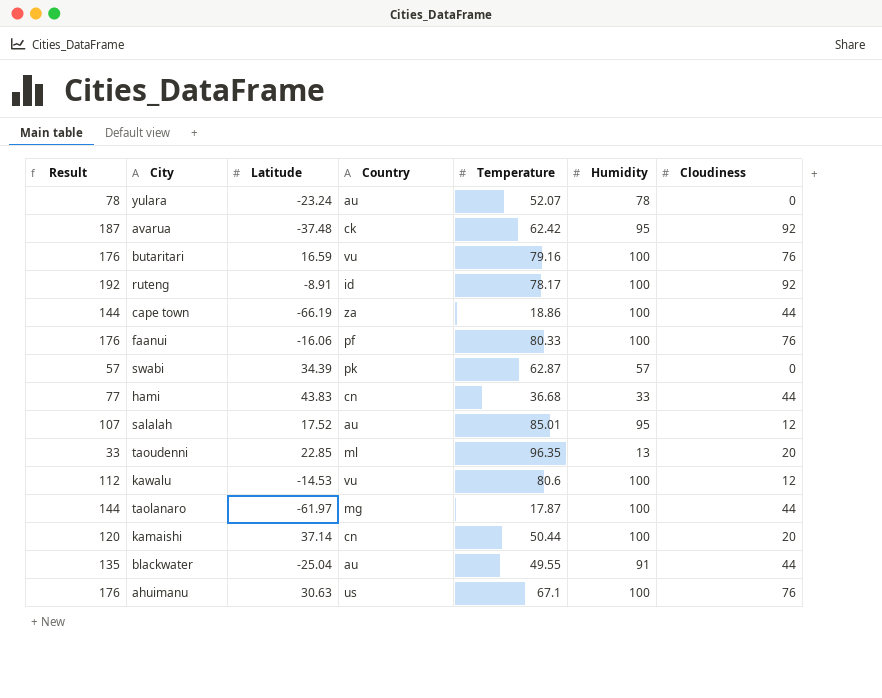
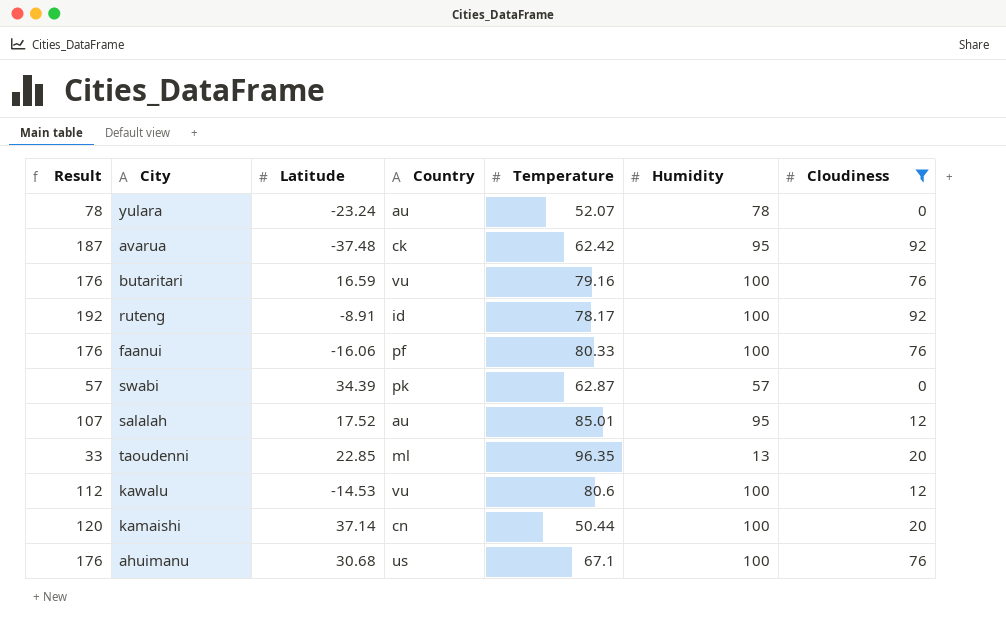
filter: none -> Cloudiness != 44
ahuimanu | Latitude: 30.63 -> 30.68

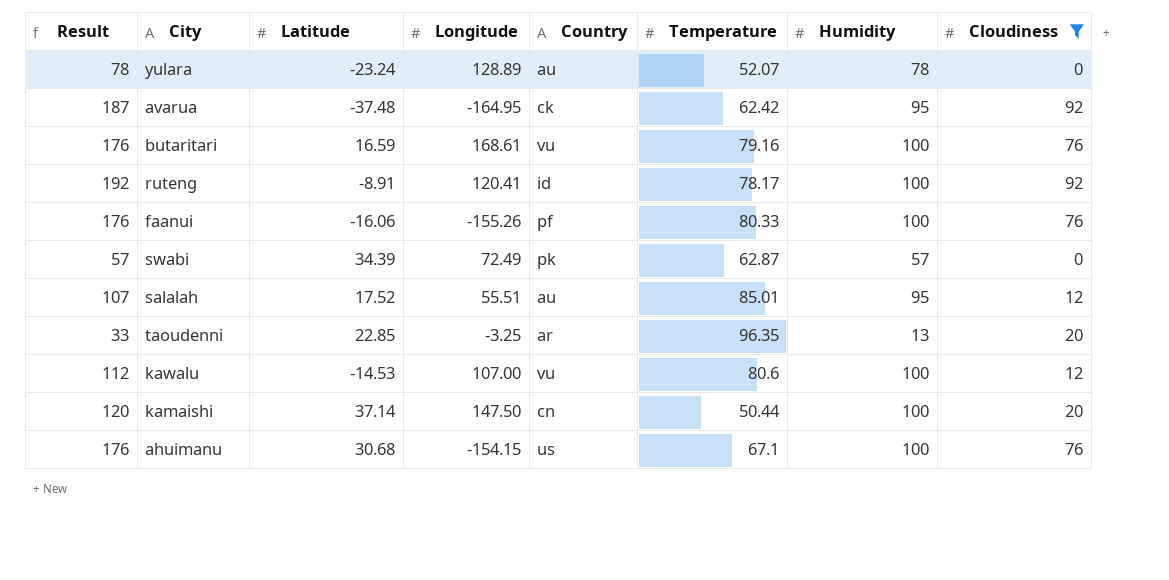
column Longitude | position: none -> 4
taoudenni | Country: ml -> ar

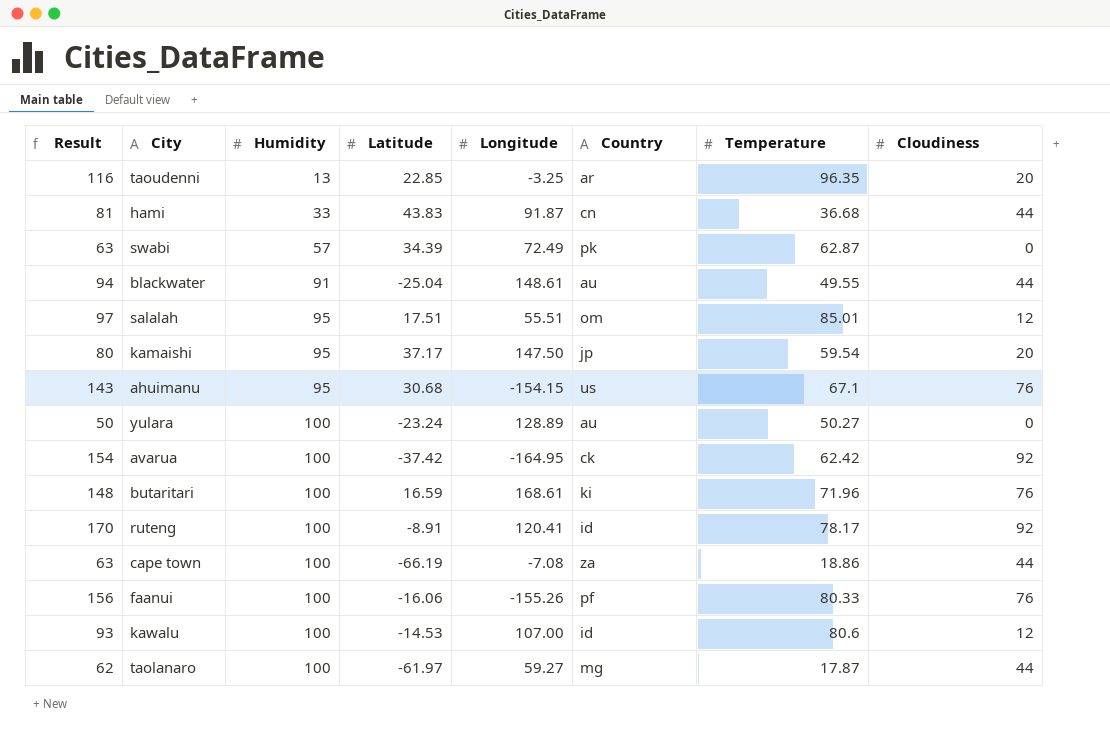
filter: Cloudiness != 44 -> none
row order: none -> Humidity ascending
column Result | formula: [Humidity] + [Cloudiness] -> [Temperature] + [Cloudiness]
column Humidity | position: 7 -> 3
salalah | Latitude: 17.52 -> 17.51
salalah | Country: au -> om
kamaishi | Humidity: 100 -> 95
kamaishi | Latitude: 37.14 -> 37.17
kamaishi | Country: cn -> jp
kamaishi | Temperature: 50.44 -> 59.54
ahuimanu | Humidity: 100 -> 95
yulara | Humidity: 78 -> 100
yulara | Temperature: 52.07 -> 50.27
avarua | Humidity: 95 -> 100
avarua | Latitude: -37.48 -> -37.42
butaritari | Country: vu -> ki
butaritari | Temperature: 79.16 -> 71.96
kawalu | Country: vu -> id

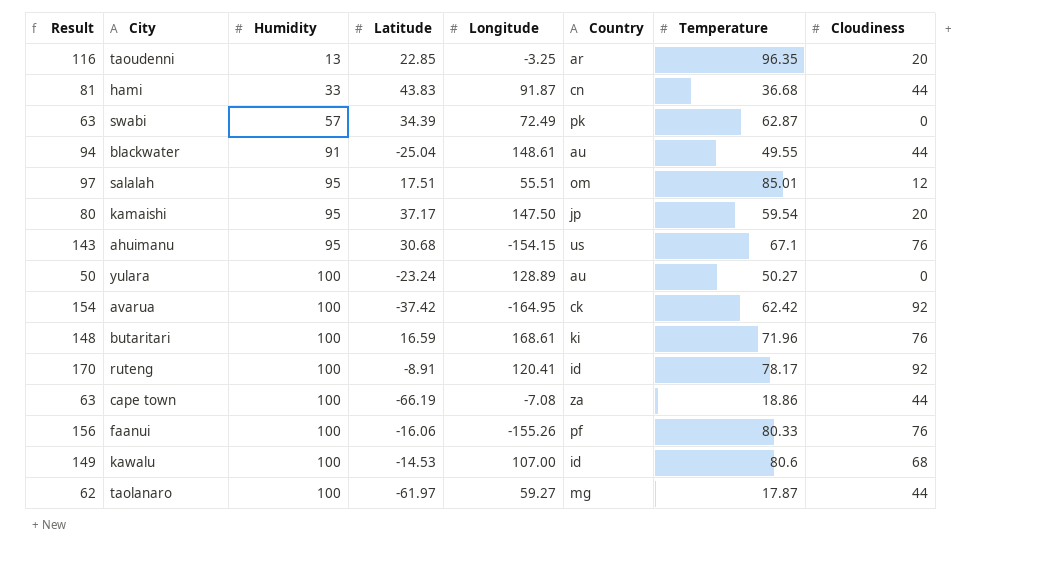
kawalu | Result: 93 -> 149
kawalu | Cloudiness: 12 -> 68

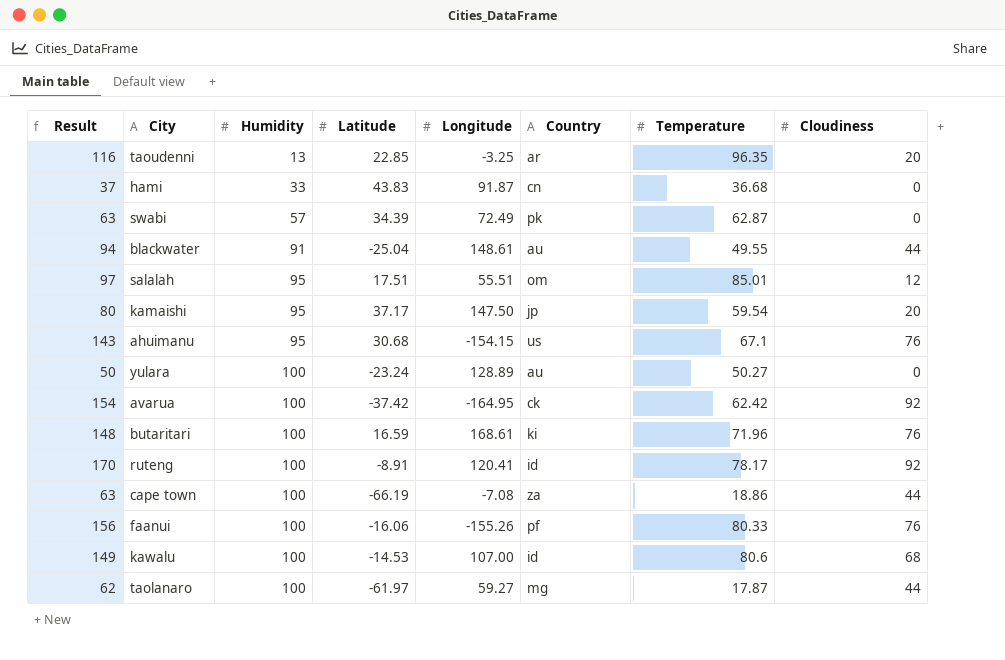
hami | Result: 81 -> 37
hami | Cloudiness: 44 -> 0

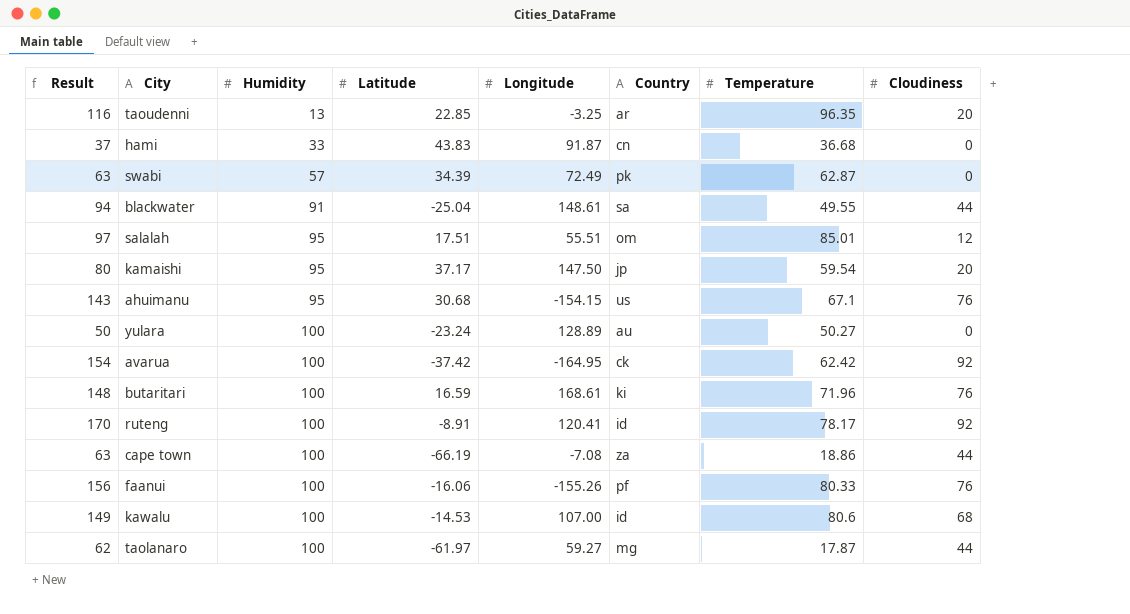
blackwater | Country: au -> sa

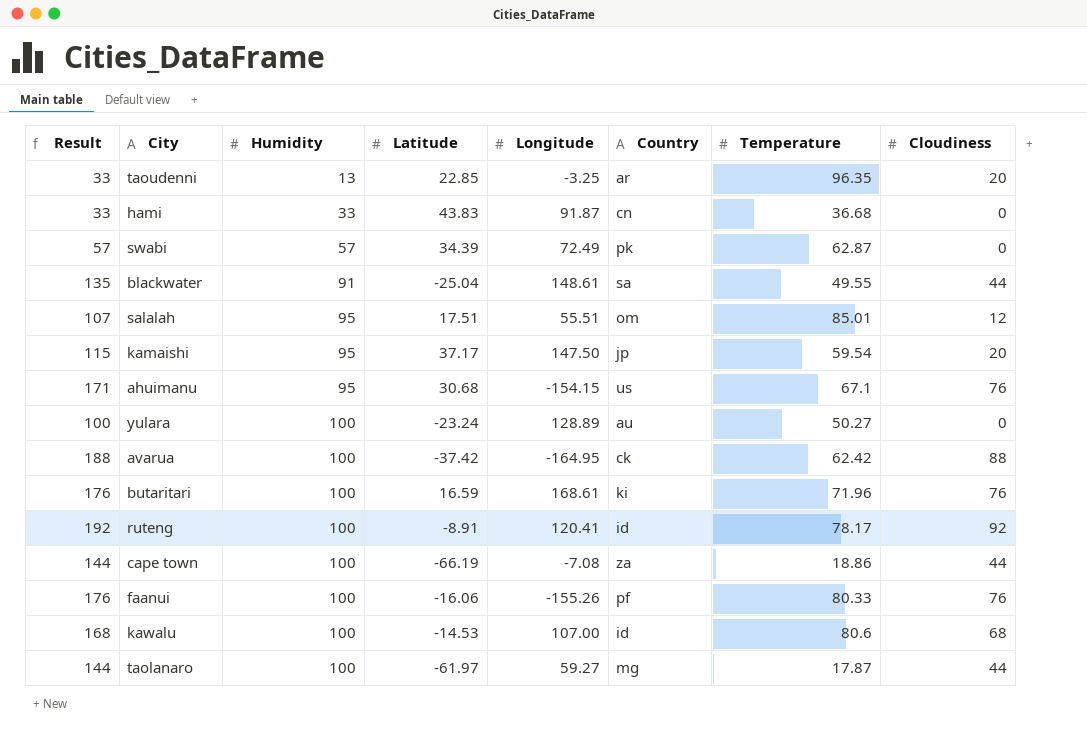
column Result | formula: [Temperature] + [Cloudiness] -> [Humidity] + [Cloudiness]
avarua | Cloudiness: 92 -> 88

